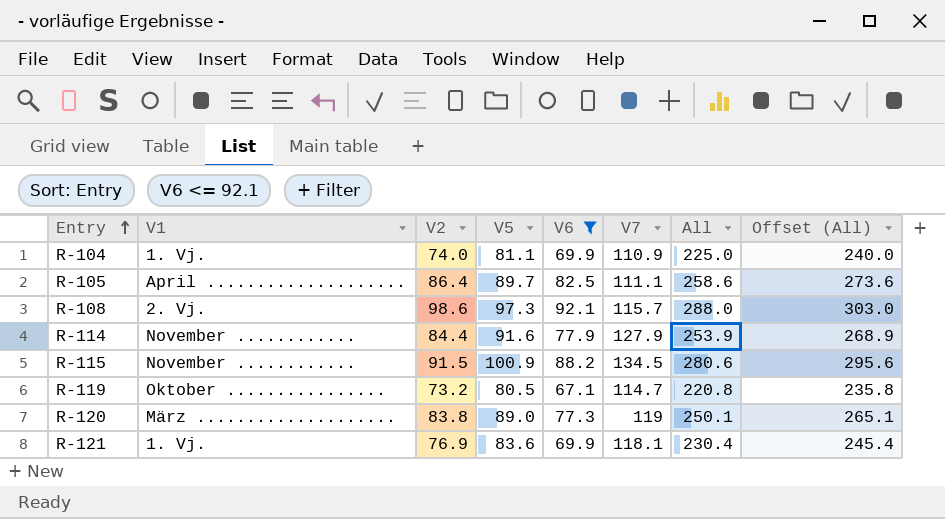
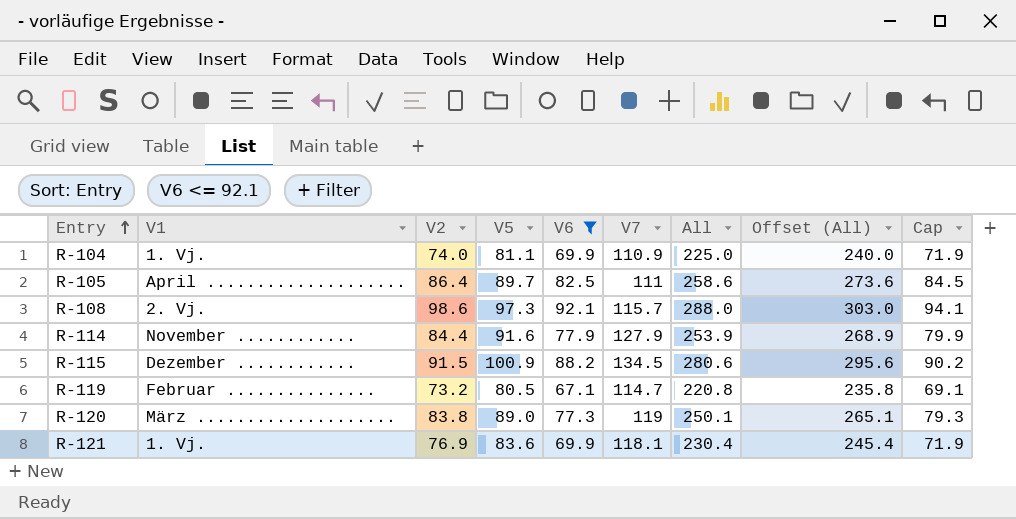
column Cap | formula: none -> [V6] + 2
R-105 | V7: 111.1 -> 111
R-115 | V1: November ............ -> Dezember ............
R-119 | V1: Oktober ................ -> Februar ...............

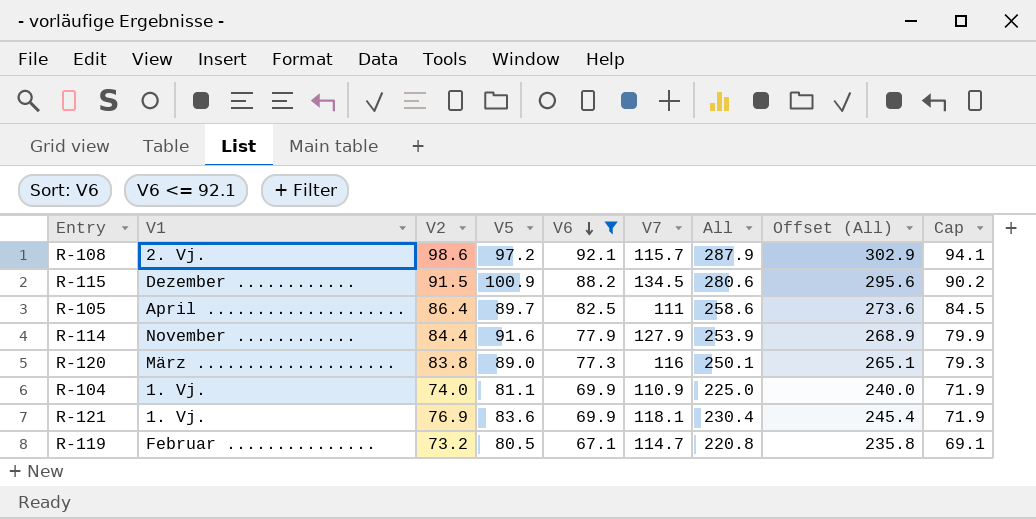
row order: Entry ascending -> V6 descending
R-108 | V5: 97.3 -> 97.2
R-108 | All: 288.0 -> 287.9
R-108 | Offset (All): 303.0 -> 302.9
R-120 | V7: 119 -> 116

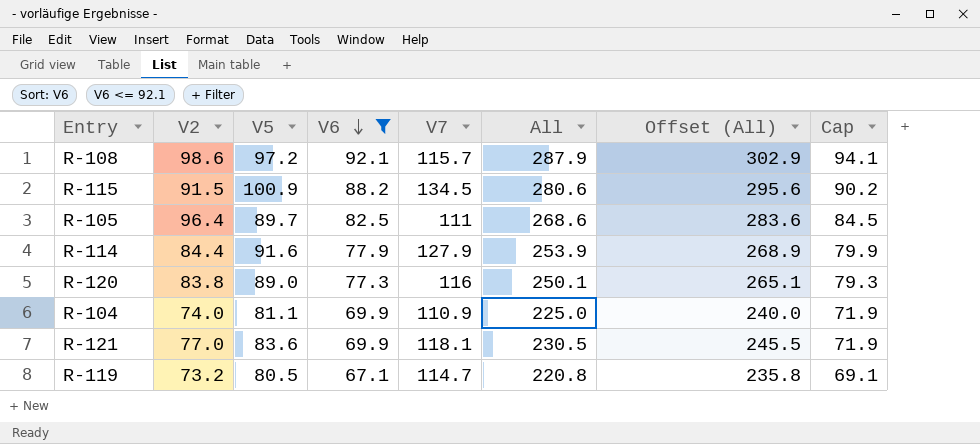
column V1 | position: 2 -> none
R-105 | V2: 86.4 -> 96.4
R-105 | All: 258.6 -> 268.6
R-105 | Offset (All): 273.6 -> 283.6
R-121 | V2: 76.9 -> 77.0
R-121 | All: 230.4 -> 230.5
R-121 | Offset (All): 245.4 -> 245.5

